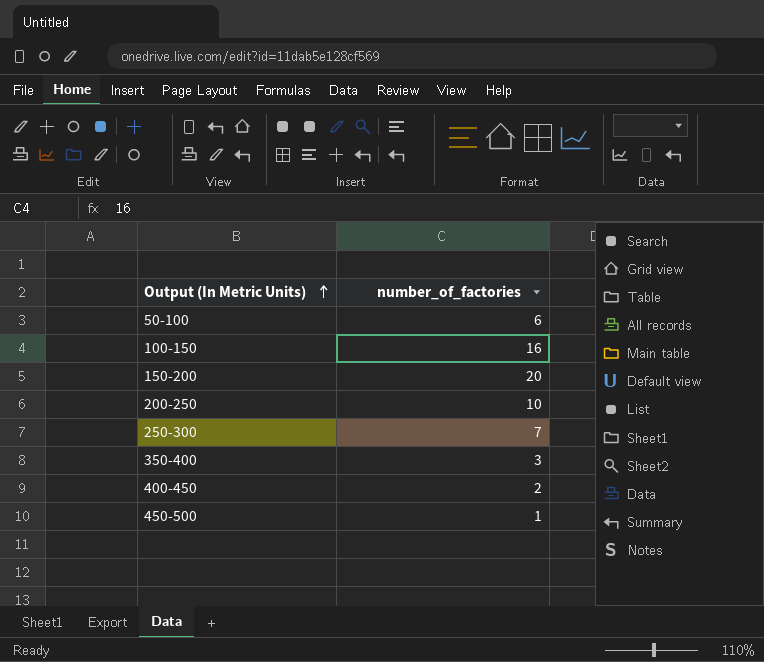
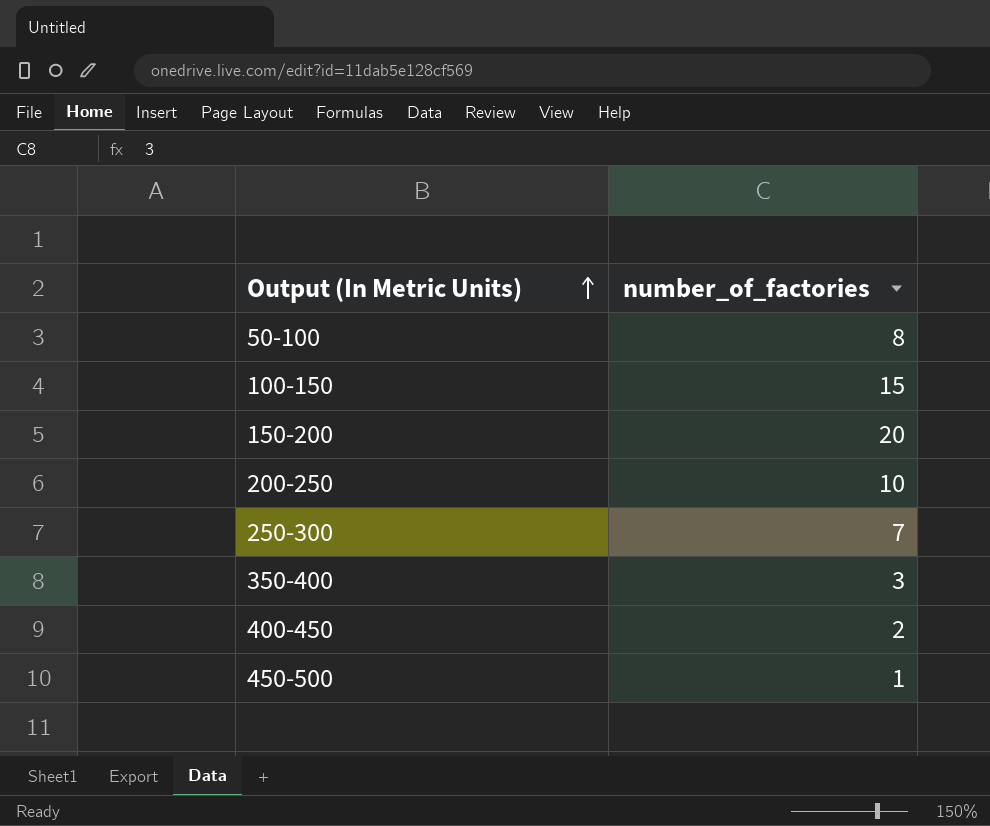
50-100 | number_of_factories: 6 -> 8
100-150 | number_of_factories: 16 -> 15

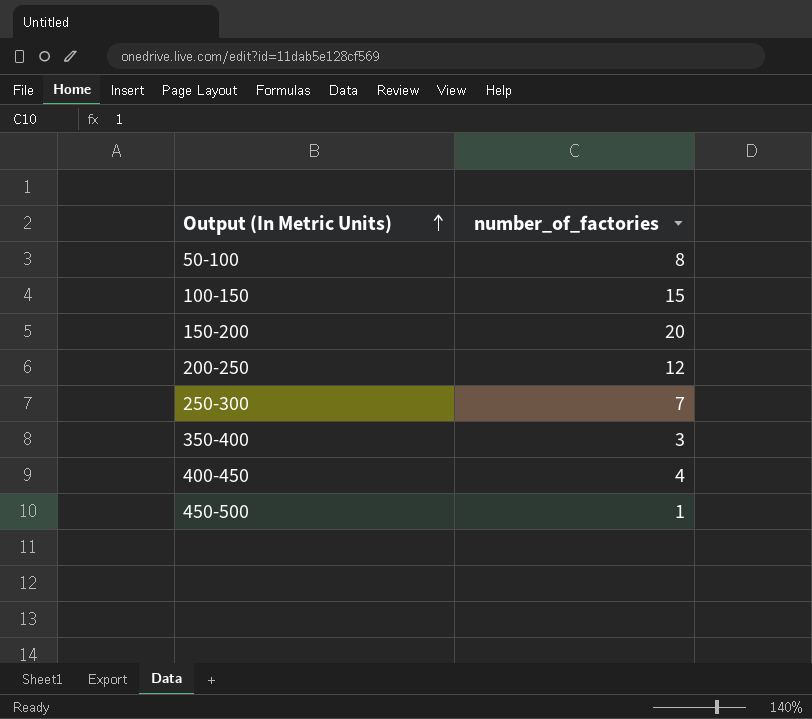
200-250 | number_of_factories: 10 -> 12
400-450 | number_of_factories: 2 -> 4

